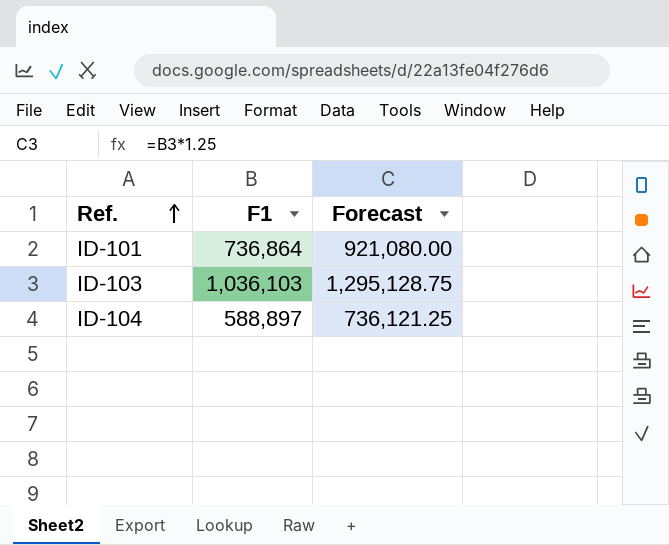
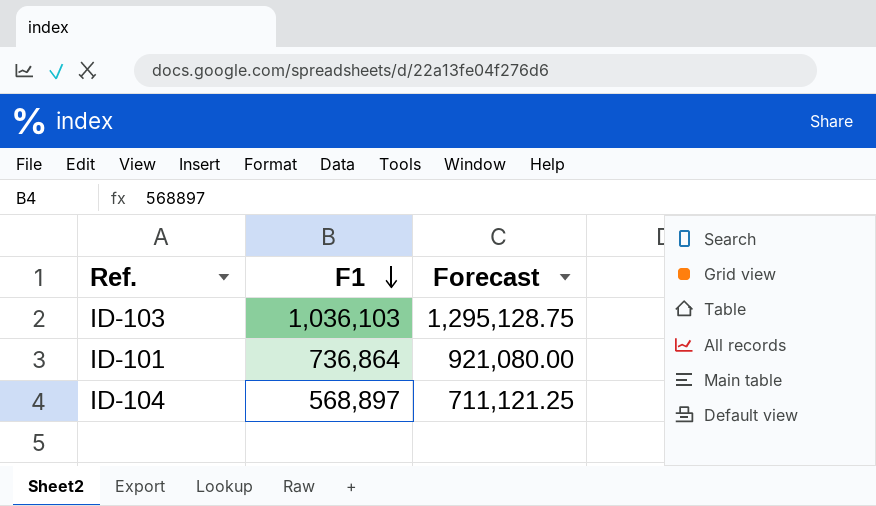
row order: Ref. ascending -> F1 descending
ID-104 | F1: 588,897 -> 568,897
ID-104 | Forecast: 736,121.25 -> 711,121.25

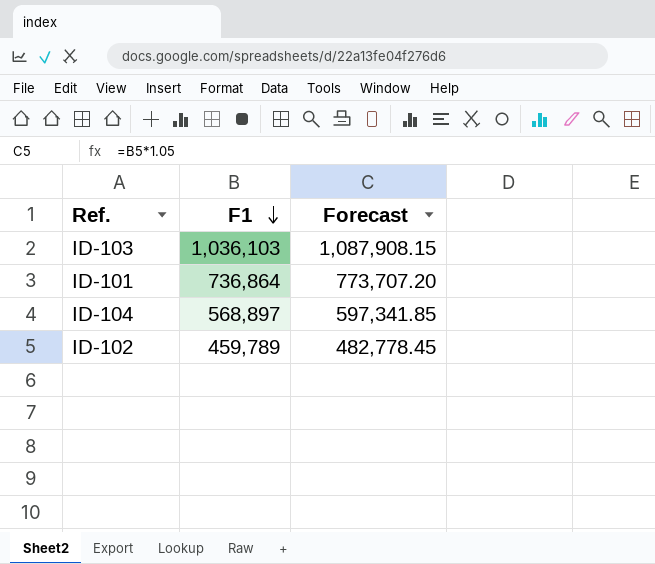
column Forecast | formula: [F1] * 1.25 -> [F1] * 1.05
row ID-102: none -> 459,789 | 482,778.45

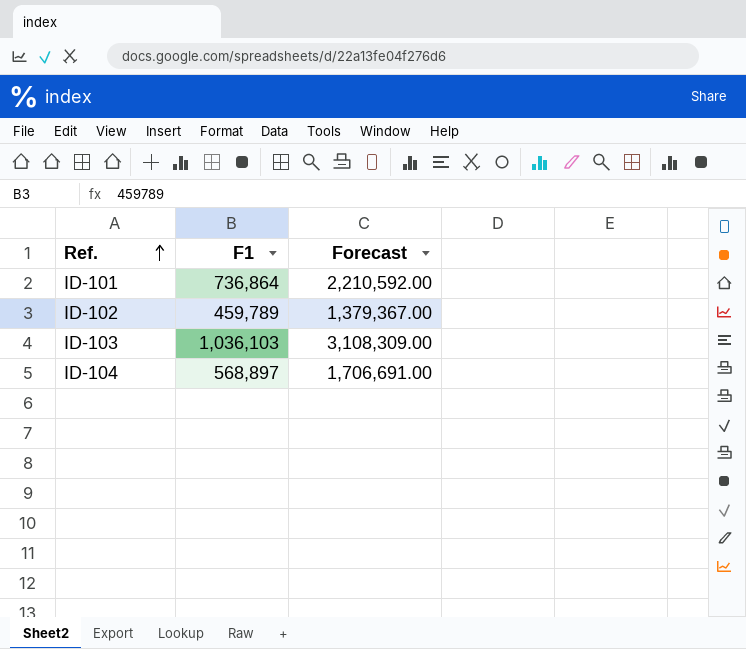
row order: F1 descending -> Ref. ascending
column Forecast | formula: [F1] * 1.05 -> [F1] * 3

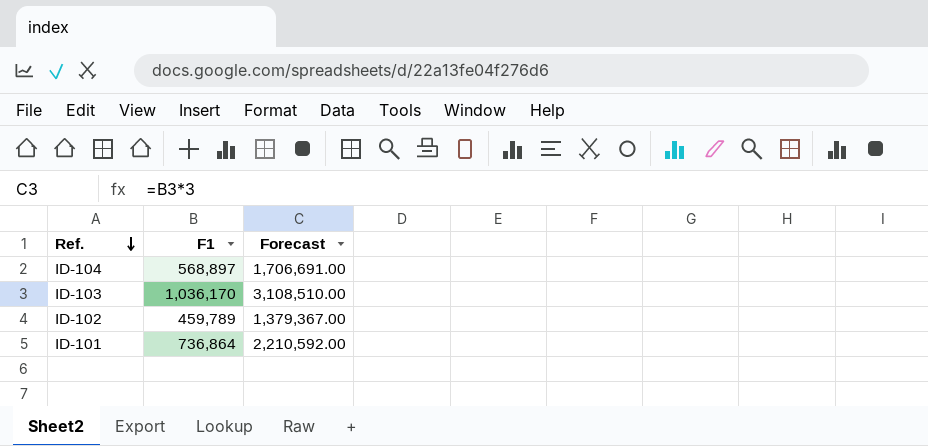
row order: Ref. ascending -> Ref. descending
ID-103 | F1: 1,036,103 -> 1,036,170
ID-103 | Forecast: 3,108,309.00 -> 3,108,510.00

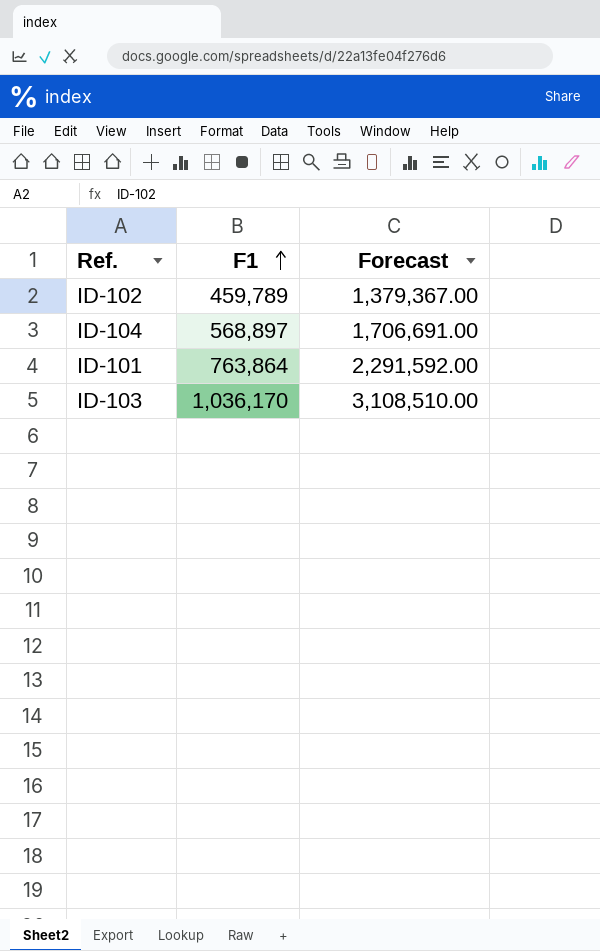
row order: Ref. descending -> F1 ascending
ID-101 | F1: 736,864 -> 763,864
ID-101 | Forecast: 2,210,592.00 -> 2,291,592.00

